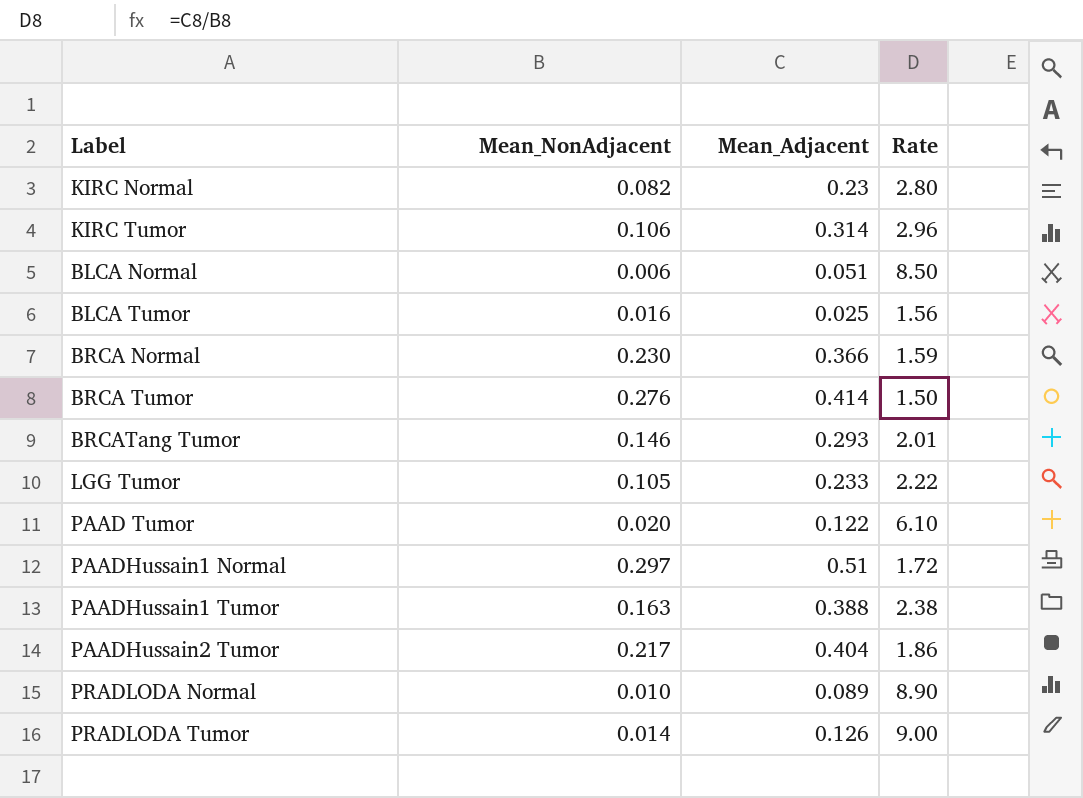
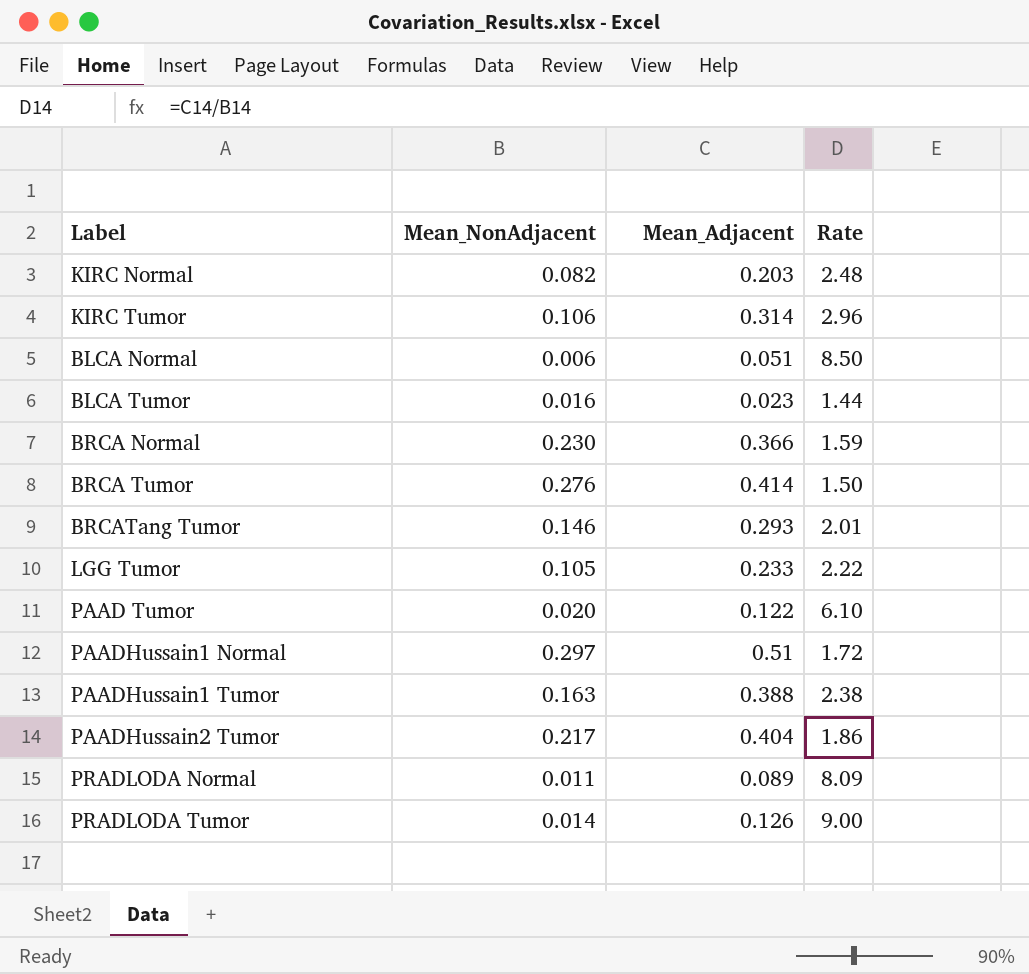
KIRC Normal | Mean_Adjacent: 0.23 -> 0.203
KIRC Normal | Rate: 2.80 -> 2.48
BLCA Tumor | Mean_Adjacent: 0.025 -> 0.023
BLCA Tumor | Rate: 1.56 -> 1.44
PRADLODA Normal | Mean_NonAdjacent: 0.010 -> 0.011
PRADLODA Normal | Rate: 8.90 -> 8.09

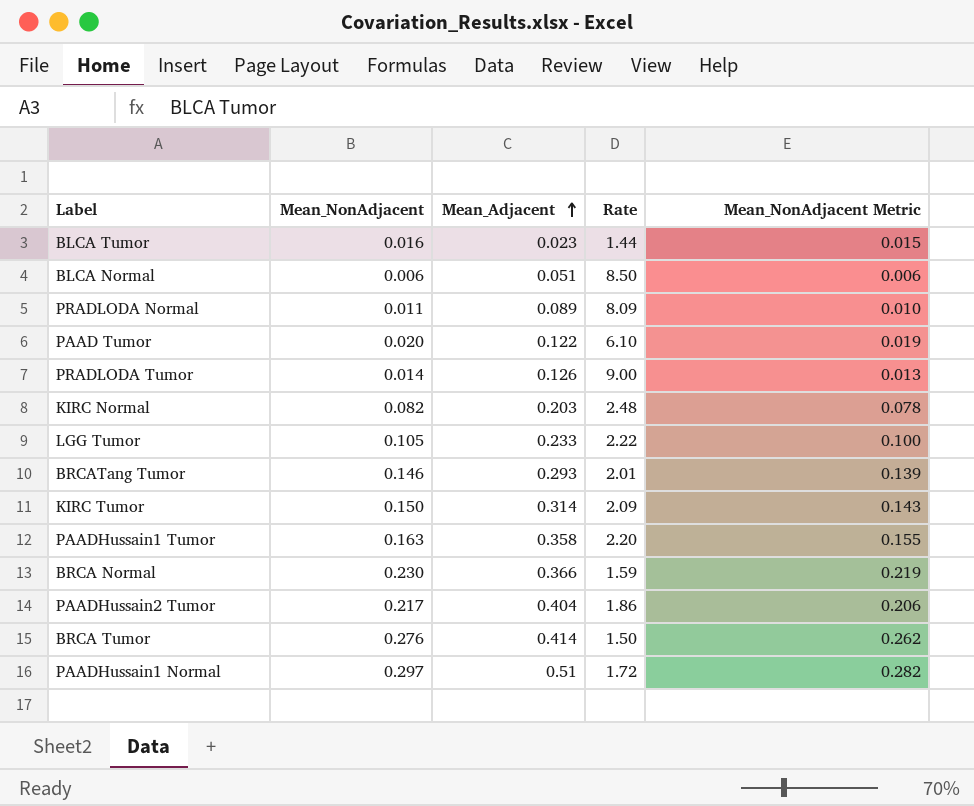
row order: none -> Mean_Adjacent ascending
column Mean_NonAdjacent Metric | formula: none -> [Mean_NonAdjacent] * 0.95
KIRC Tumor | Mean_NonAdjacent: 0.106 -> 0.150
KIRC Tumor | Rate: 2.96 -> 2.09
PAADHussain1 Tumor | Mean_Adjacent: 0.388 -> 0.358
PAADHussain1 Tumor | Rate: 2.38 -> 2.20

